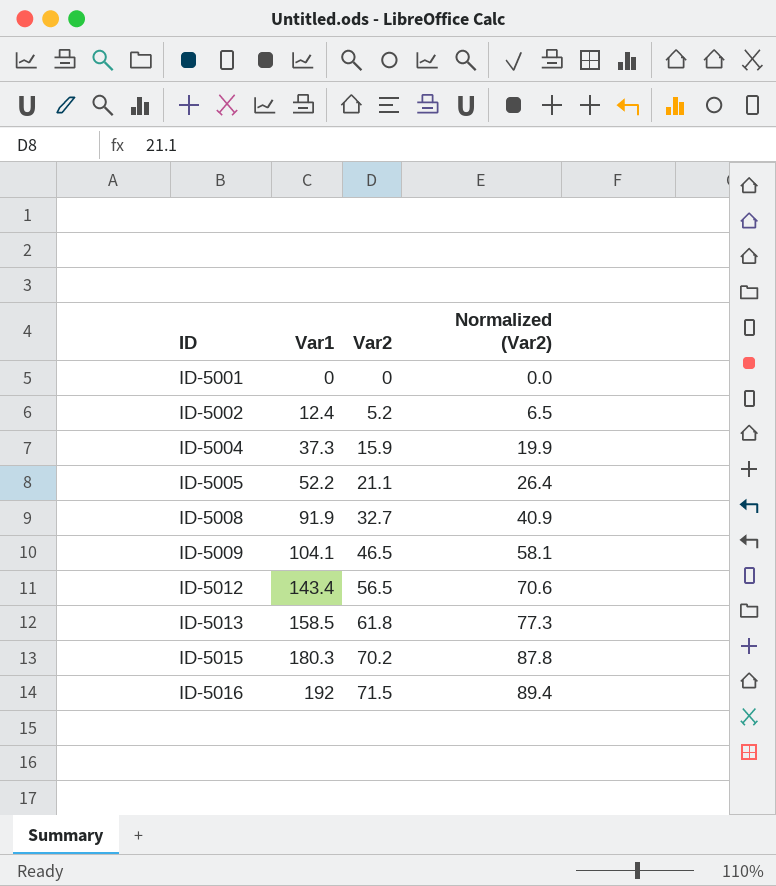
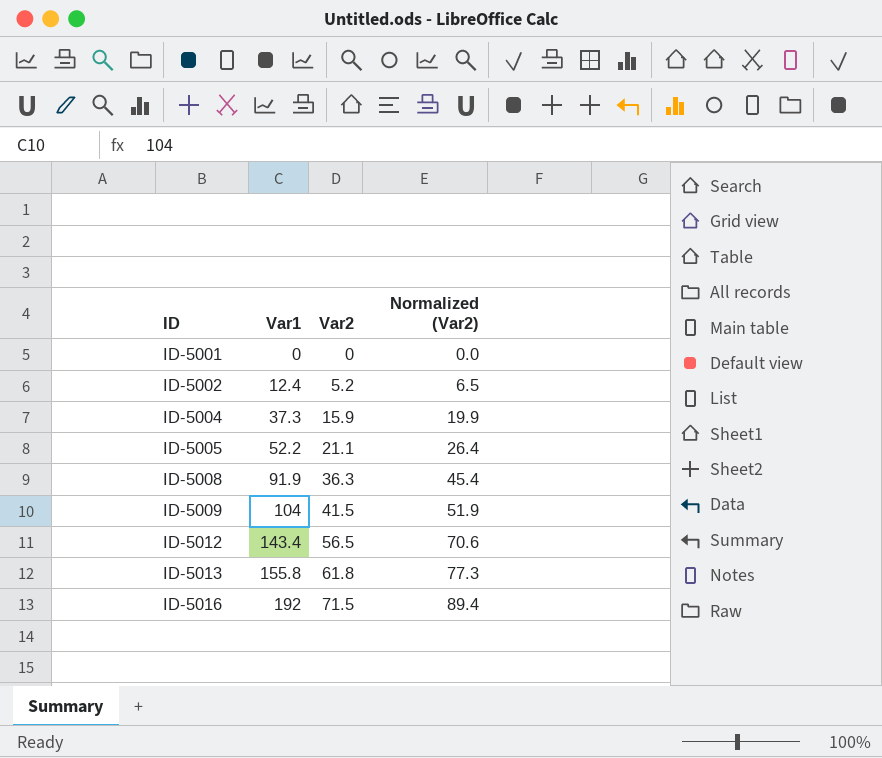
row ID-5015: 180.3 | 70.2 | 87.8 -> none
ID-5008 | Var2: 32.7 -> 36.3
ID-5008 | Normalized (Var2): 40.9 -> 45.4
ID-5009 | Var1: 104.1 -> 104
ID-5009 | Var2: 46.5 -> 41.5
ID-5009 | Normalized (Var2): 58.1 -> 51.9
ID-5013 | Var1: 158.5 -> 155.8

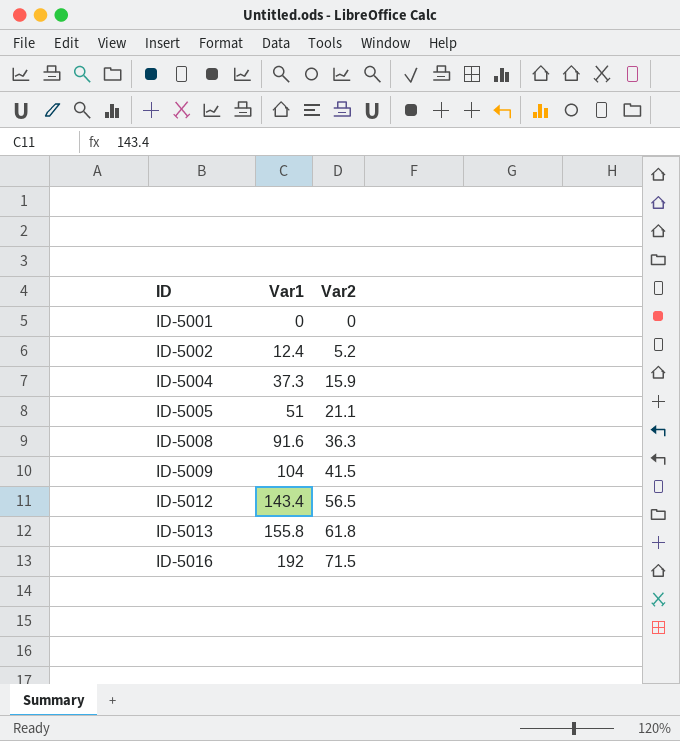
column Normalized (Var2) | formula: [Var2] * 1.25 -> none
ID-5005 | Var1: 52.2 -> 51
ID-5008 | Var1: 91.9 -> 91.6

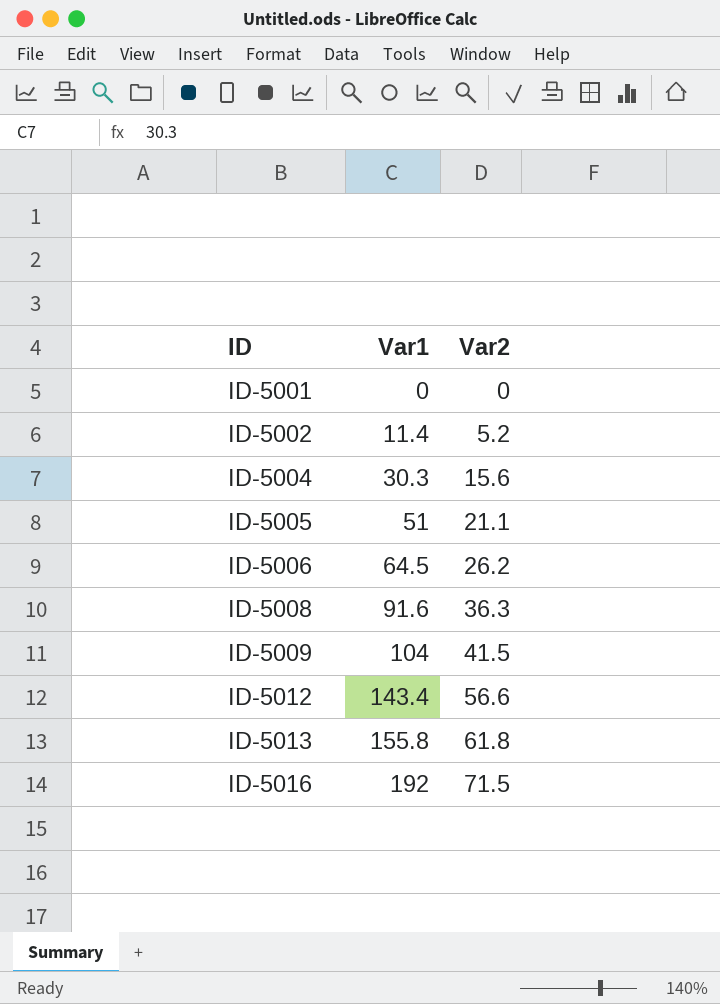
ID-5002 | Var1: 12.4 -> 11.4
ID-5004 | Var1: 37.3 -> 30.3
ID-5004 | Var2: 15.9 -> 15.6
row ID-5006: none -> 64.5 | 26.2
ID-5012 | Var2: 56.5 -> 56.6

